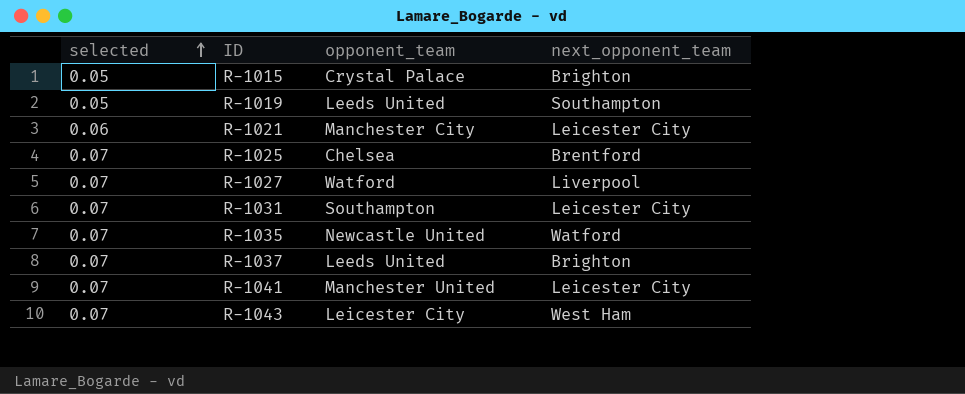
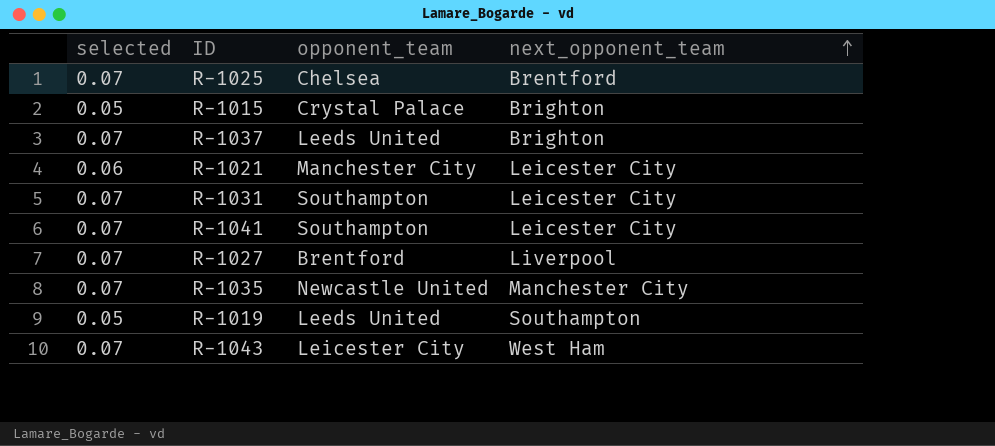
row order: selected ascending -> next_opponent_team ascending
R-1041 | opponent_team: Manchester United -> Southampton
R-1027 | opponent_team: Watford -> Brentford
R-1035 | next_opponent_team: Watford -> Manchester City

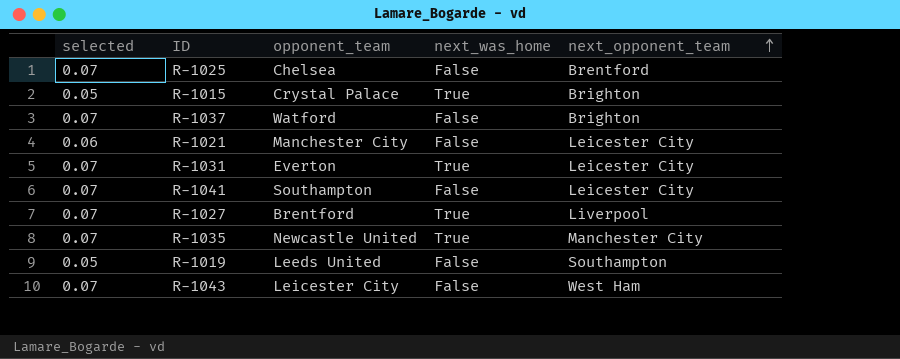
column next_was_home | position: none -> 4
R-1037 | opponent_team: Leeds United -> Watford
R-1031 | opponent_team: Southampton -> Everton

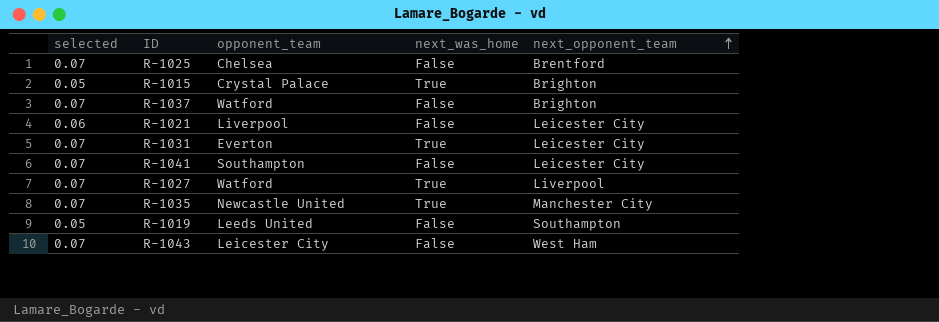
R-1021 | opponent_team: Manchester City -> Liverpool
R-1027 | opponent_team: Brentford -> Watford

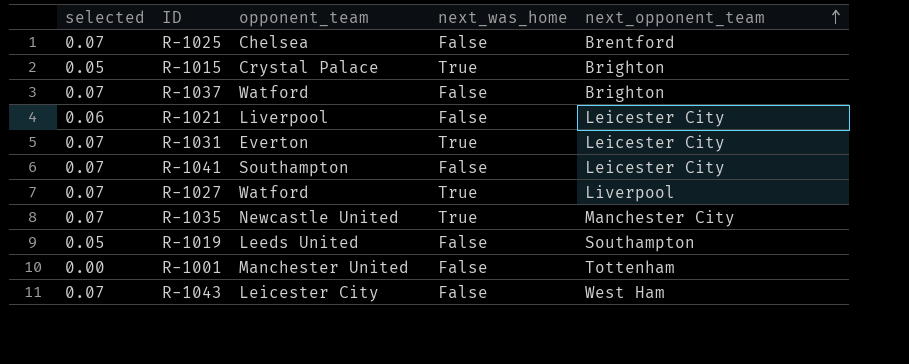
row R-1001: none -> 0.00 | Manchester United | False | Tottenham

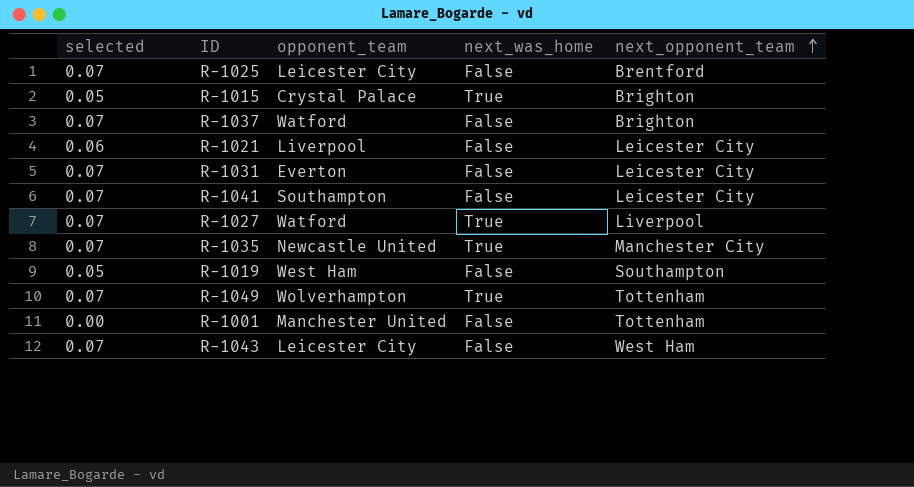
R-1025 | opponent_team: Chelsea -> Leicester City
R-1031 | next_was_home: True -> False
R-1019 | opponent_team: Leeds United -> West Ham
row R-1049: none -> 0.07 | Wolverhampton | True | Tottenham

